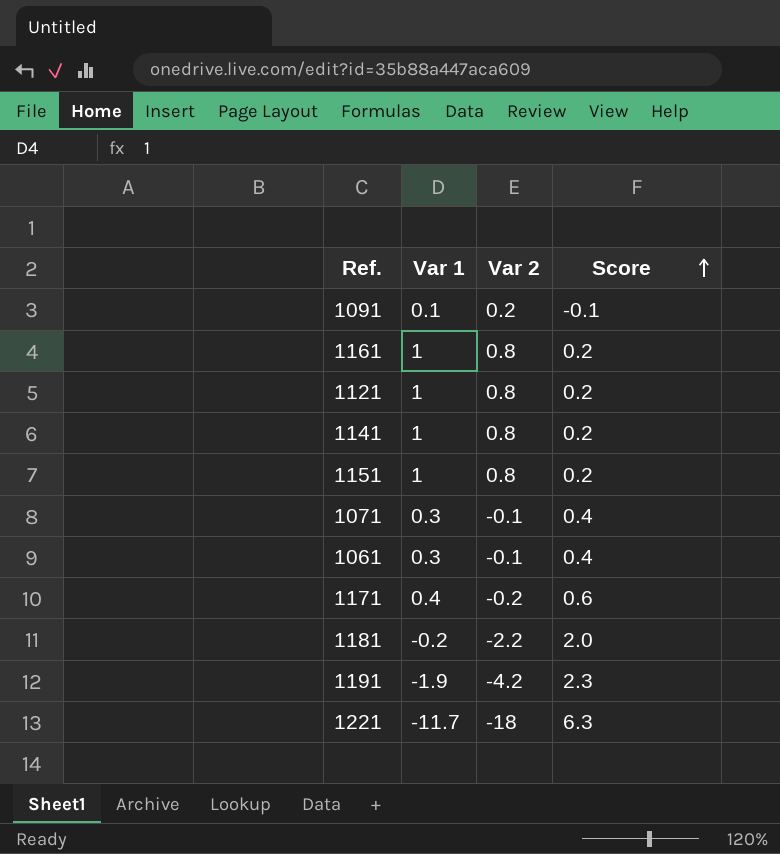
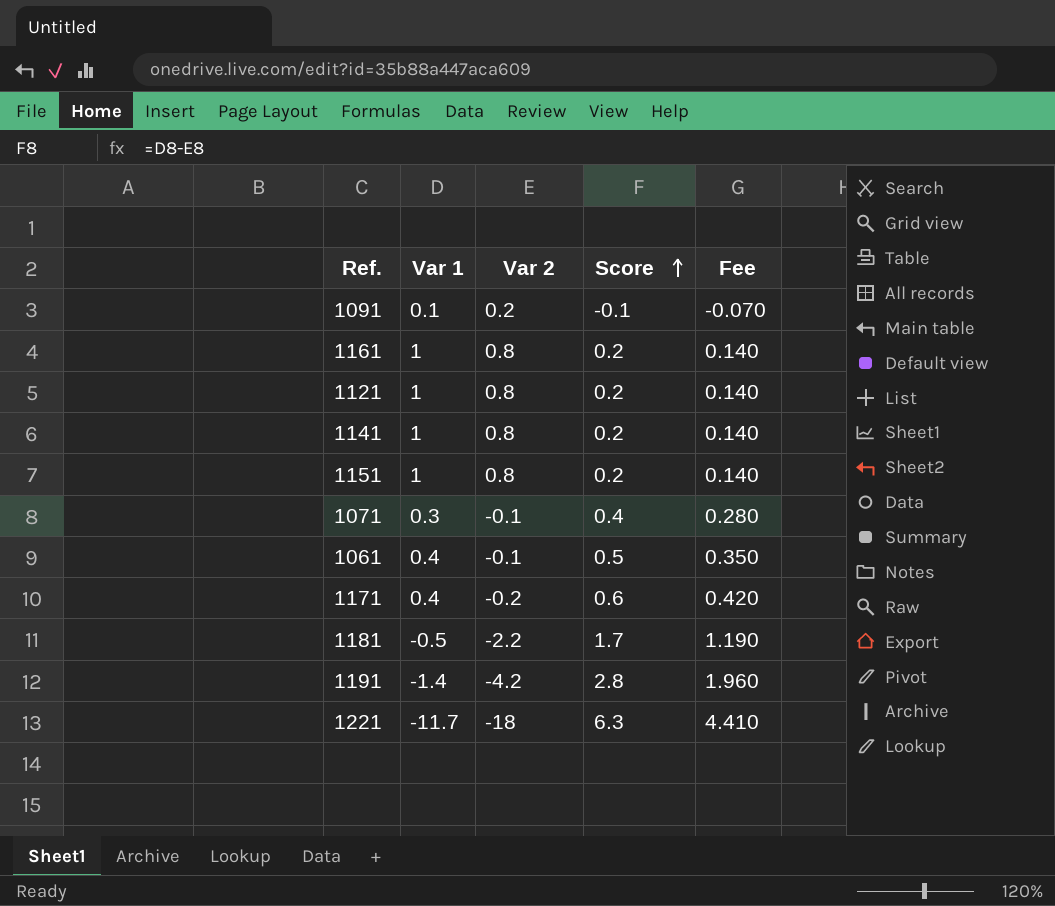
column Fee | formula: none -> [Score] * 0.7
1061 | Var 1: 0.3 -> 0.4
1061 | Score: 0.4 -> 0.5
1181 | Var 1: -0.2 -> -0.5
1181 | Score: 2.0 -> 1.7
1191 | Var 1: -1.9 -> -1.4
1191 | Score: 2.3 -> 2.8

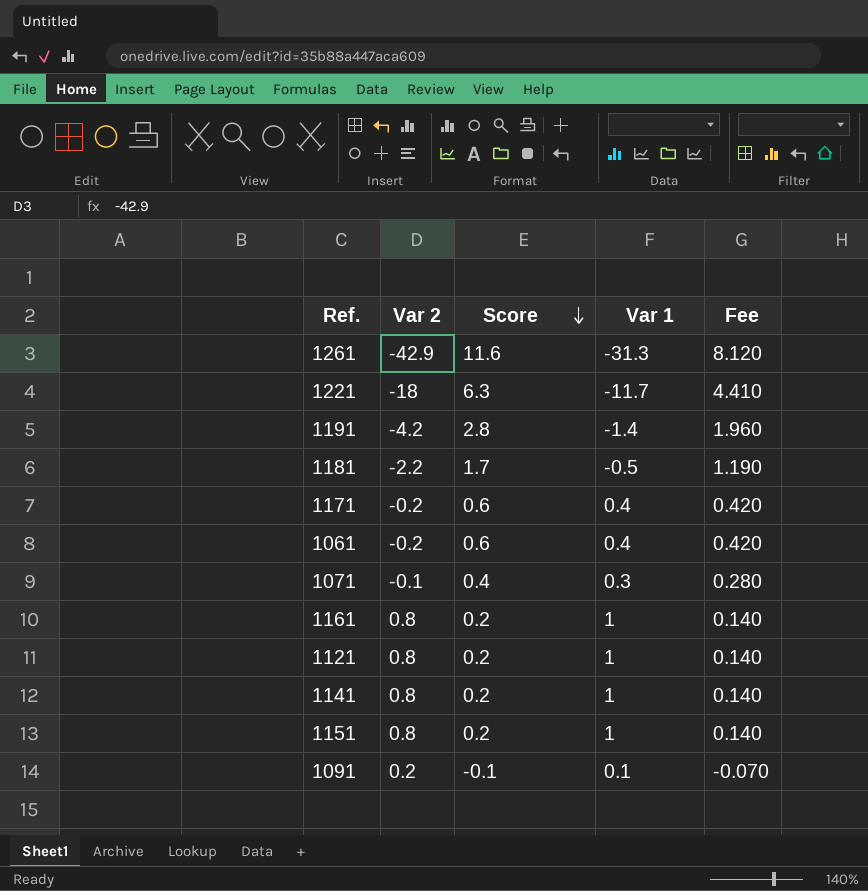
row order: Score ascending -> Score descending
column Var 1 | position: 2 -> 4
row 1261: none -> -42.9 | 11.6 | -31.3 | 8.120
1061 | Var 2: -0.1 -> -0.2
1061 | Score: 0.5 -> 0.6
1061 | Fee: 0.350 -> 0.420

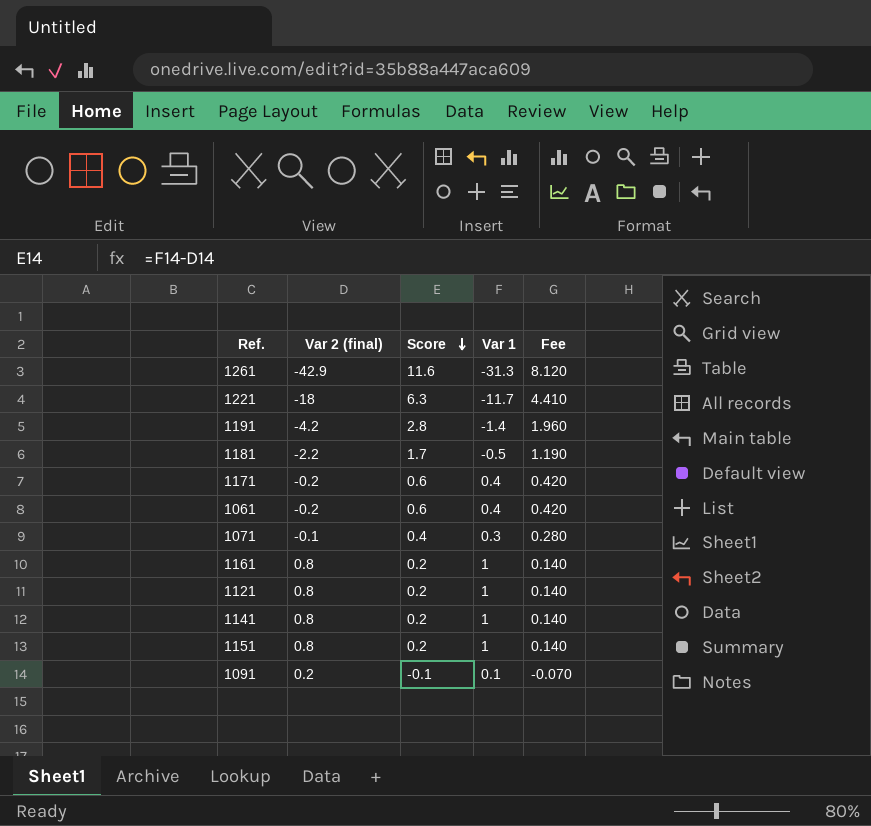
column name: Var 2 -> Var 2 (final)

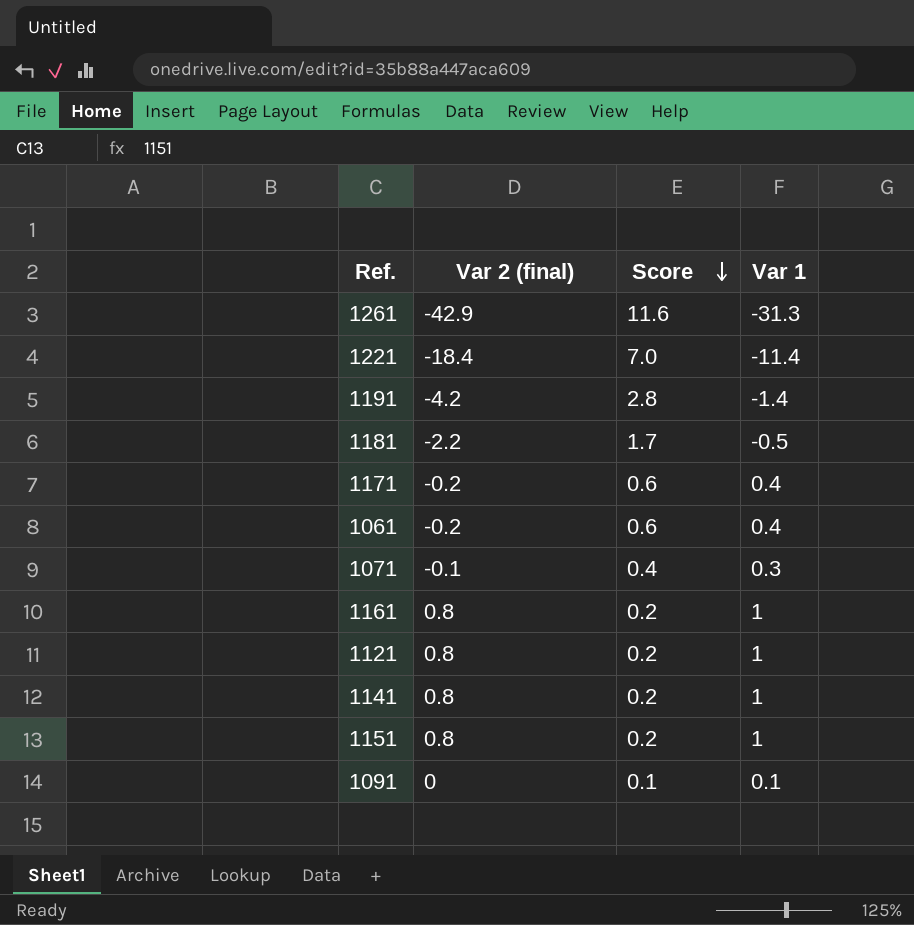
column Fee | formula: [Score] * 0.7 -> none
1221 | Var 2 (final): -18 -> -18.4
1221 | Score: 6.3 -> 7.0
1221 | Var 1: -11.7 -> -11.4
1091 | Var 2 (final): 0.2 -> 0
1091 | Score: -0.1 -> 0.1

